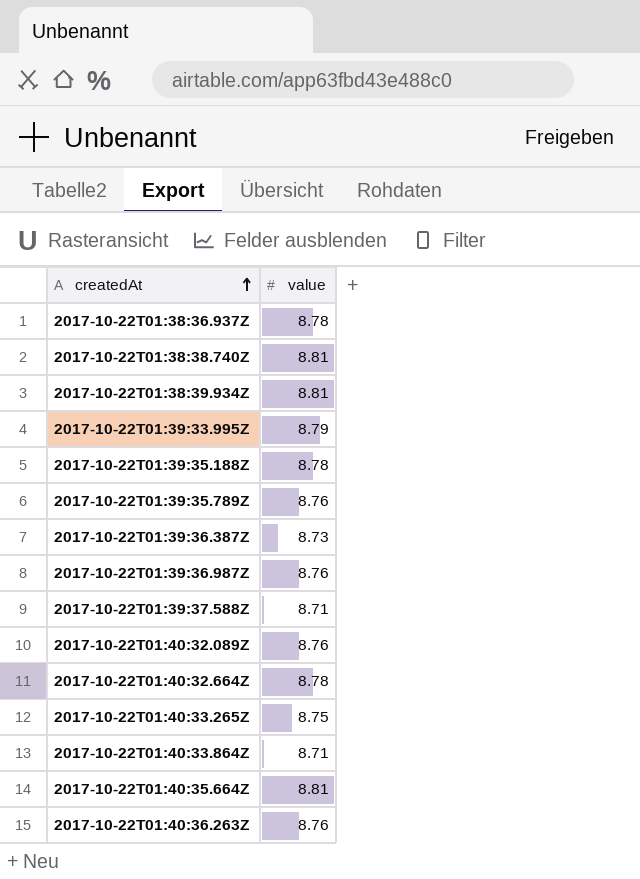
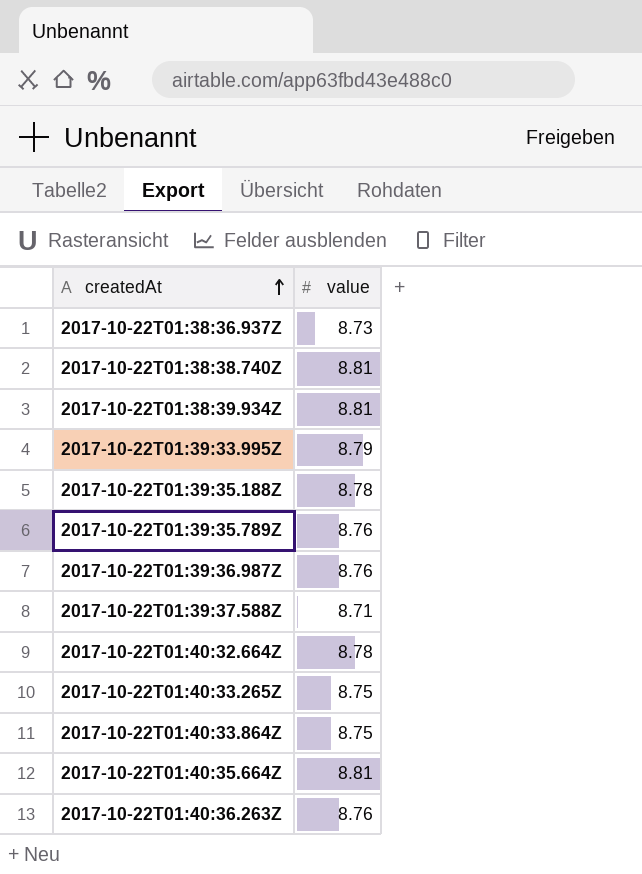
row 2017-10-22T01:39:36.387Z: 8.73 -> none
row 2017-10-22T01:40:32.089Z: 8.76 -> none
2017-10-22T01:38:36.937Z | value: 8.78 -> 8.73
2017-10-22T01:40:33.864Z | value: 8.71 -> 8.75

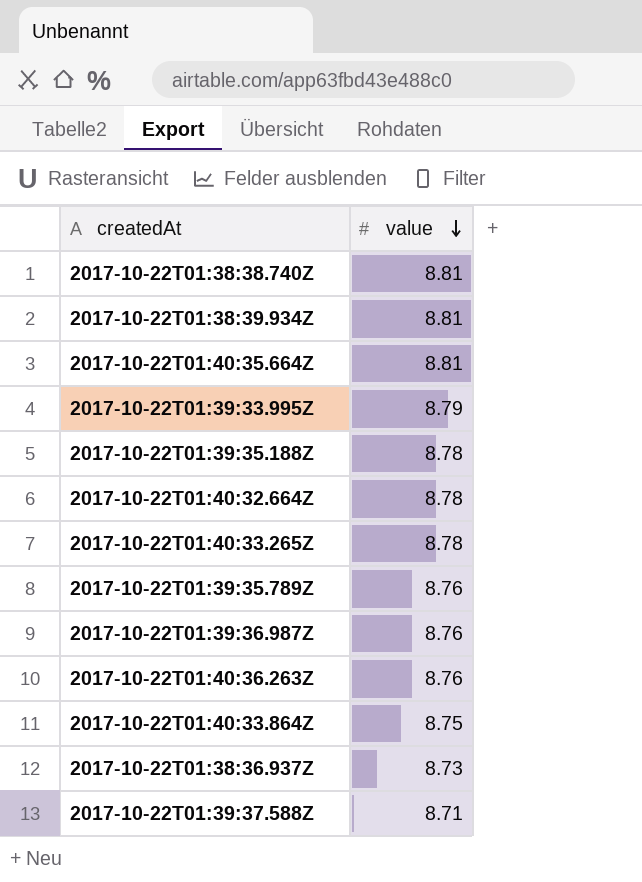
row order: createdAt ascending -> value descending
2017-10-22T01:40:33.265Z | value: 8.75 -> 8.78

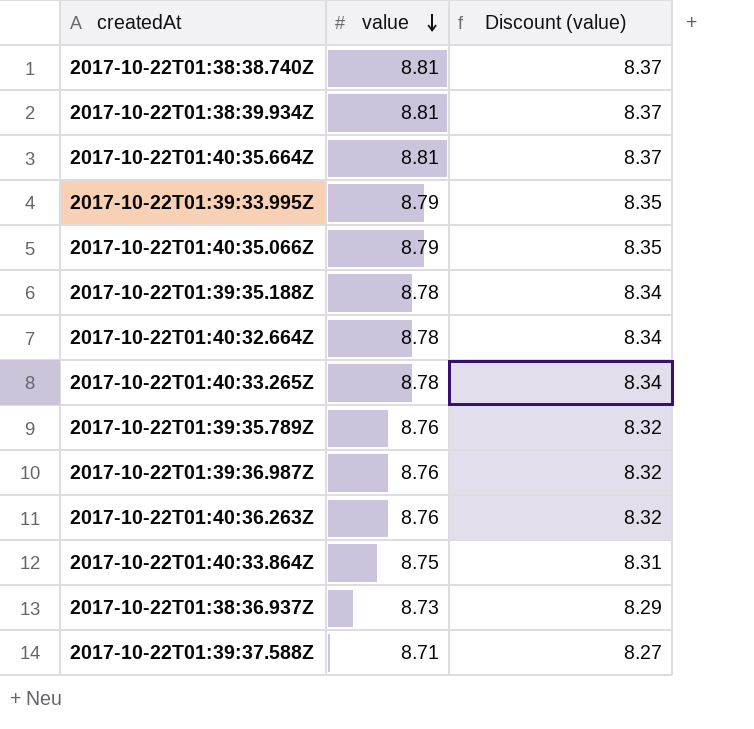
column Discount (value) | formula: none -> [value] * 0.95
row 2017-10-22T01:40:35.066Z: none -> 8.79 | 8.35

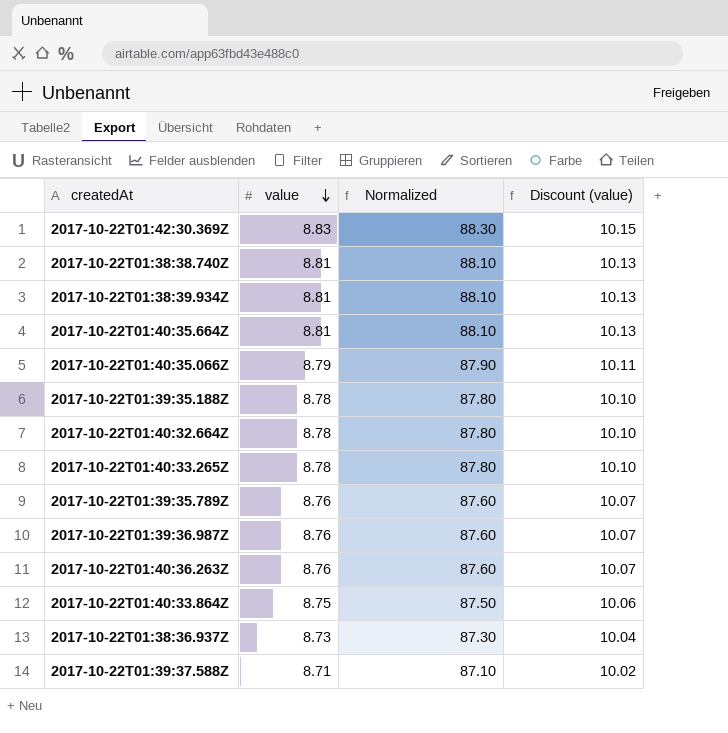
column Normalized | formula: none -> [value] * 10
column Discount (value) | formula: [value] * 0.95 -> [value] * 1.15
row 2017-10-22T01:39:33.995Z: 8.79 | 8.35 -> none
row 2017-10-22T01:42:30.369Z: none -> 8.83 | 88.30 | 10.15

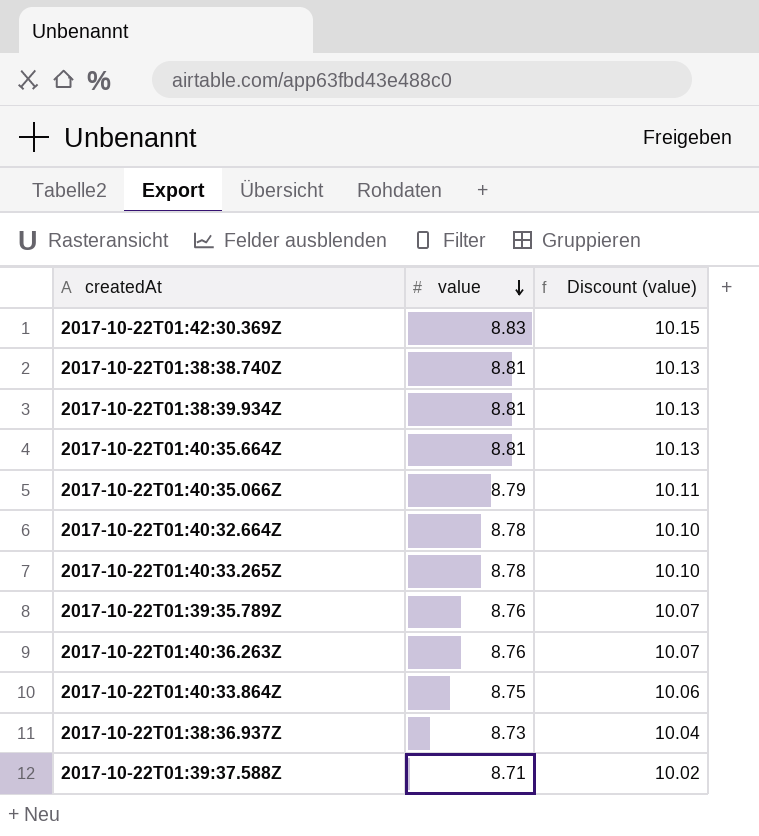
column Normalized | formula: [value] * 10 -> none
row 2017-10-22T01:39:35.188Z: 8.78 | 87.80 | 10.10 -> none
row 2017-10-22T01:39:36.987Z: 8.76 | 87.60 | 10.07 -> none

